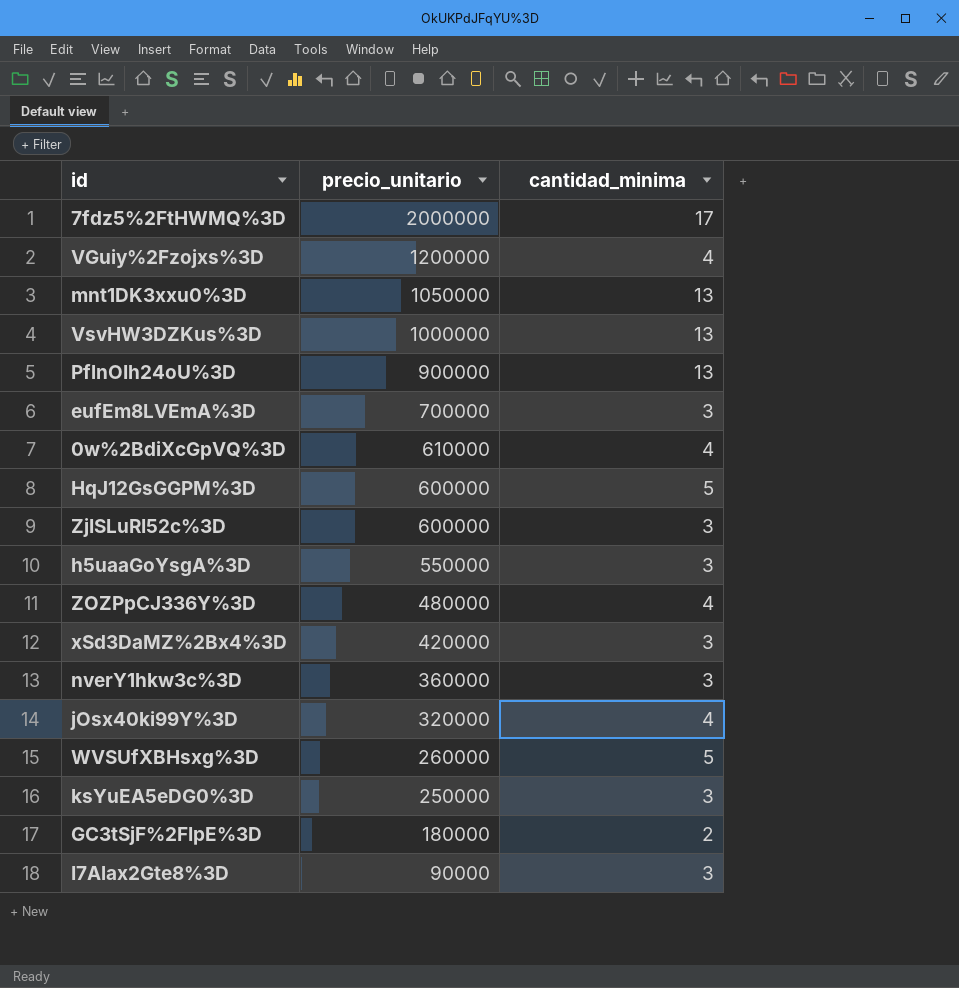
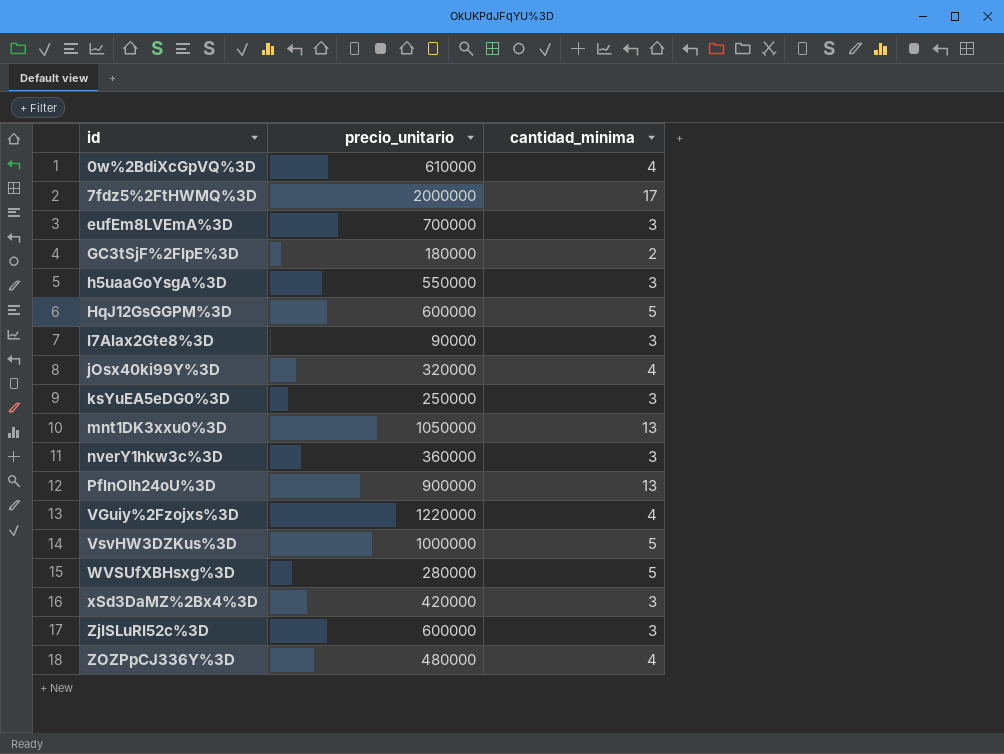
row order: precio_unitario descending -> id ascending
VGuiy%2Fzojxs%3D | precio_unitario: 1200000 -> 1220000
VsvHW3DZKus%3D | cantidad_minima: 13 -> 5
WVSUfXBHsxg%3D | precio_unitario: 260000 -> 280000

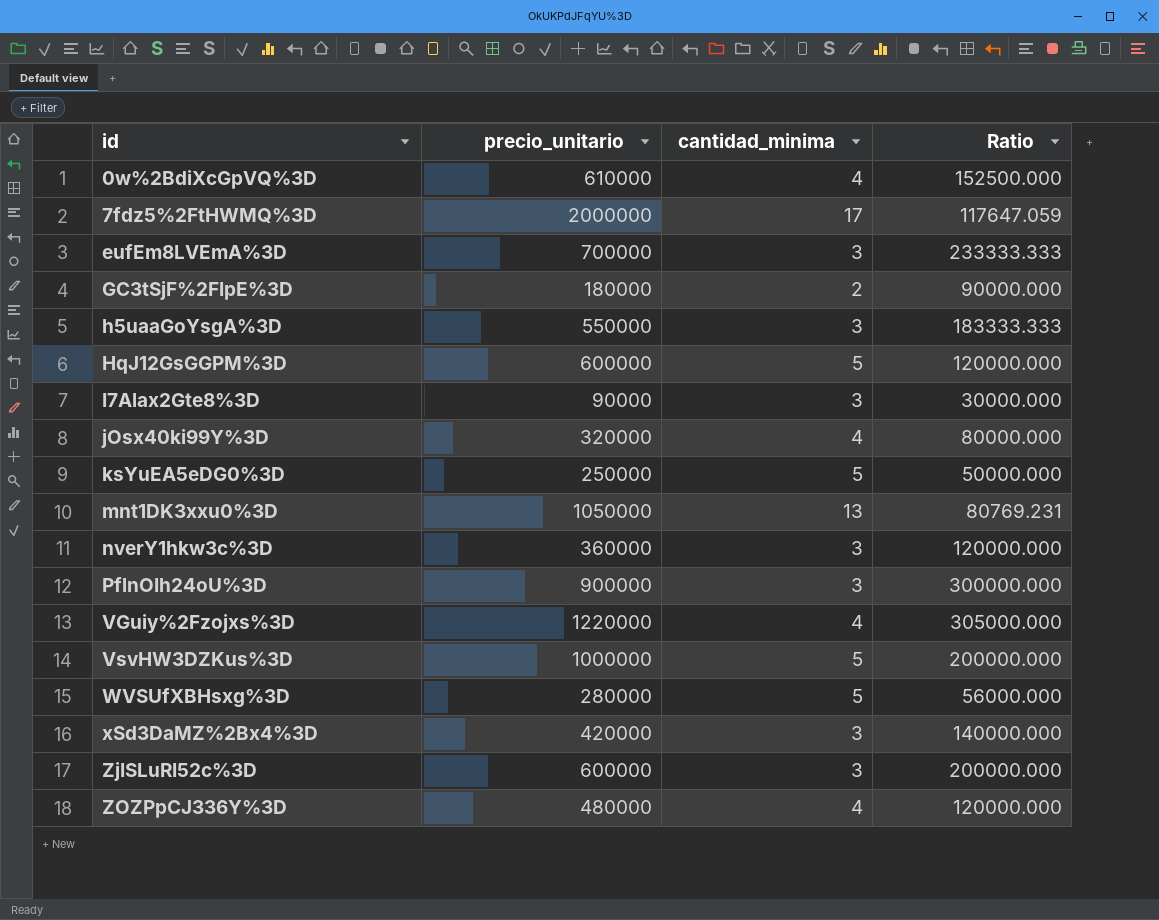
column Ratio | formula: none -> [precio_unitario] / [cantidad_minima]
ksYuEA5eDG0%3D | cantidad_minima: 3 -> 5
PflnOIh24oU%3D | cantidad_minima: 13 -> 3

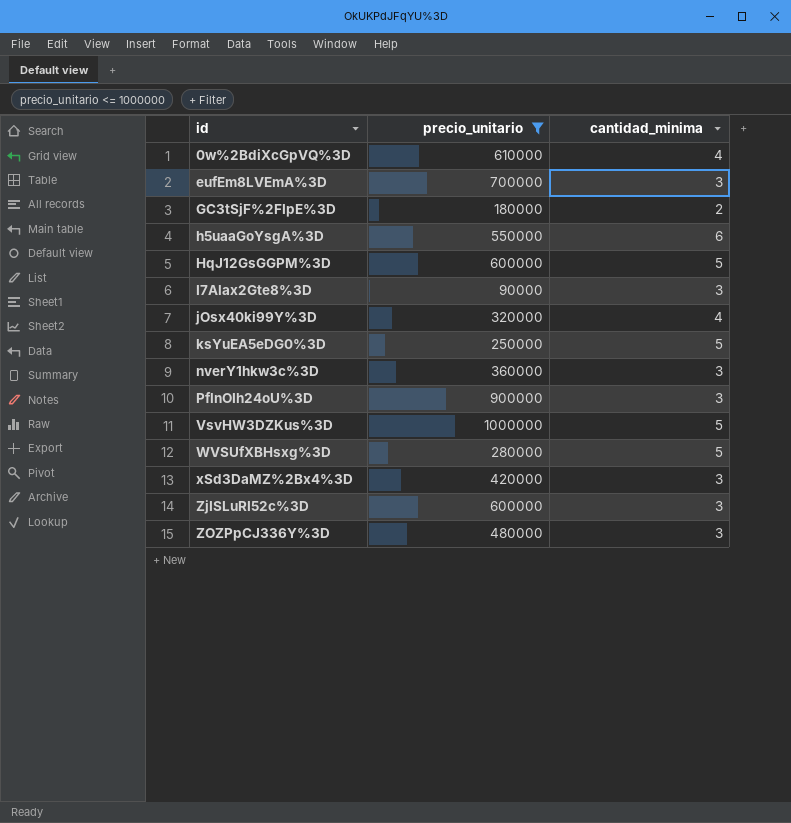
filter: none -> precio_unitario <= 1000000
column Ratio | formula: [precio_unitario] / [cantidad_minima] -> none
h5uaaGoYsgA%3D | cantidad_minima: 3 -> 6
ZOZPpCJ336Y%3D | cantidad_minima: 4 -> 3

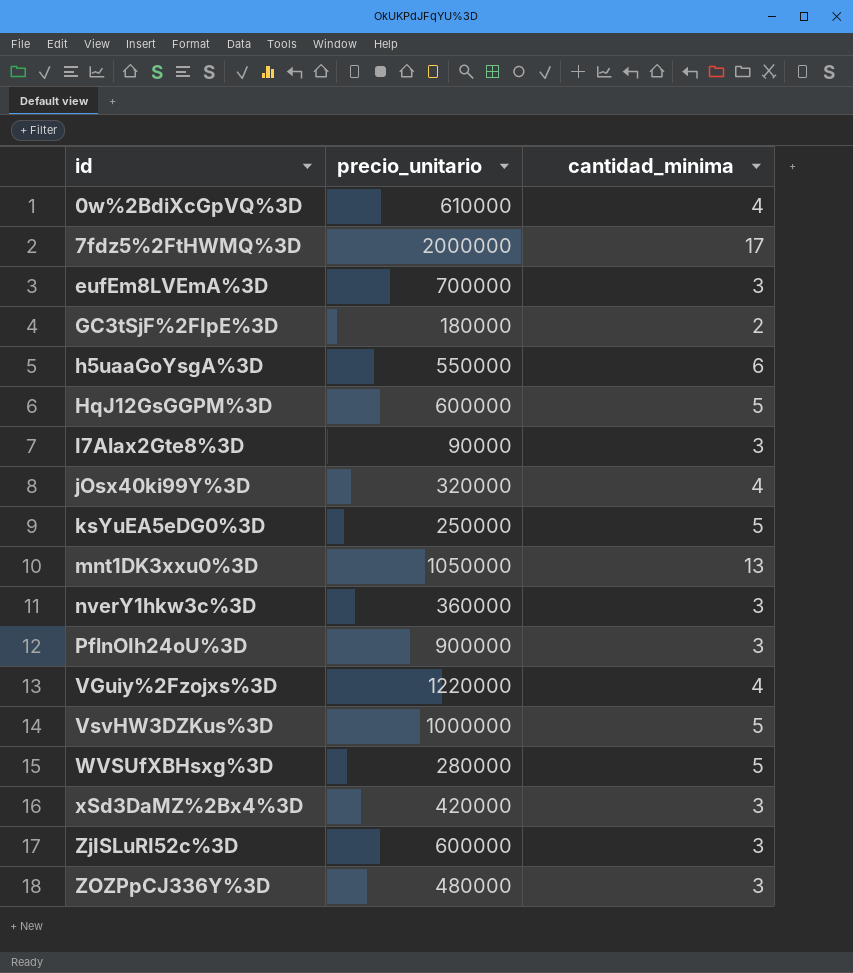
filter: precio_unitario <= 1000000 -> none

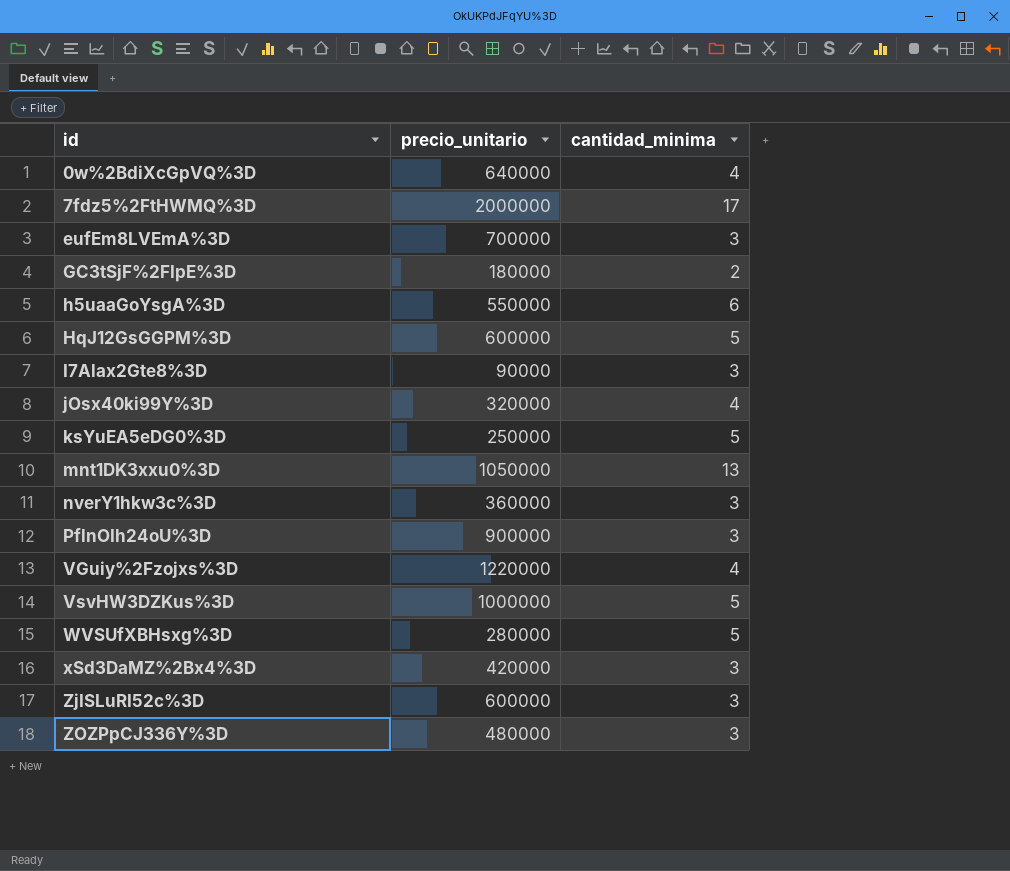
0w%2BdiXcGpVQ%3D | precio_unitario: 610000 -> 640000

